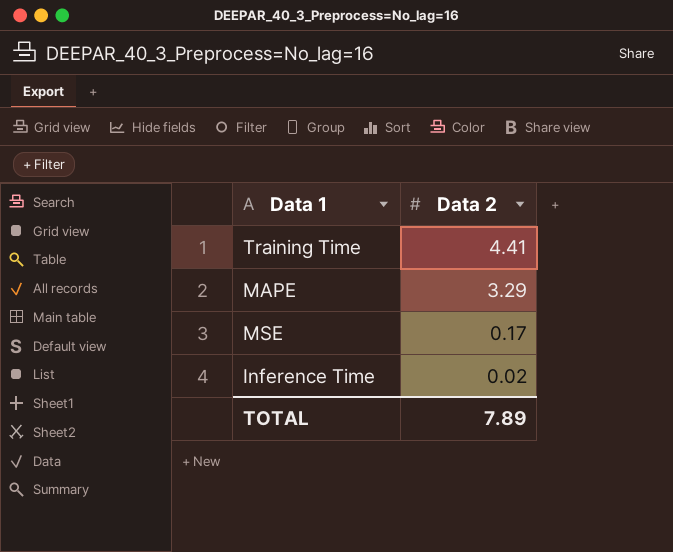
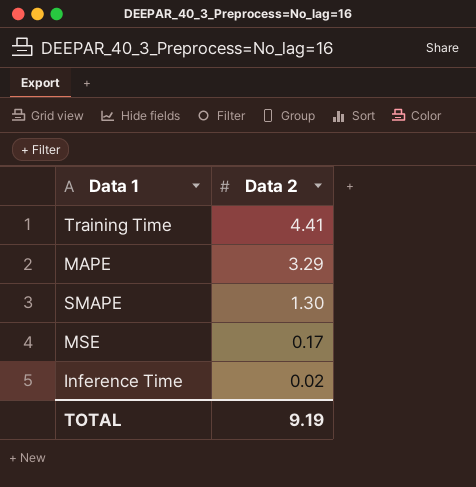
row SMAPE: none -> 1.30
TOTAL | Data 2: 7.89 -> 9.19

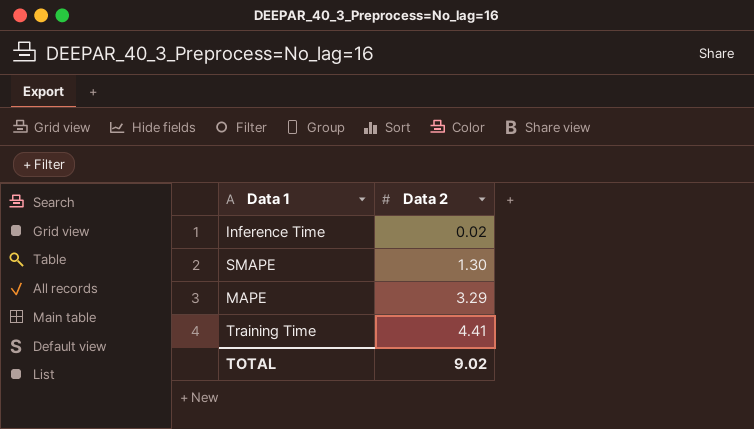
row order: Data 2 descending -> Data 2 ascending
row MSE: 0.17 -> none
TOTAL | Data 2: 9.19 -> 9.02

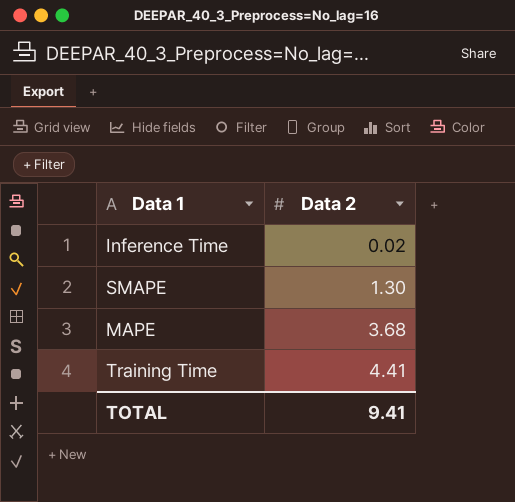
MAPE | Data 2: 3.29 -> 3.68
TOTAL | Data 2: 9.02 -> 9.41

